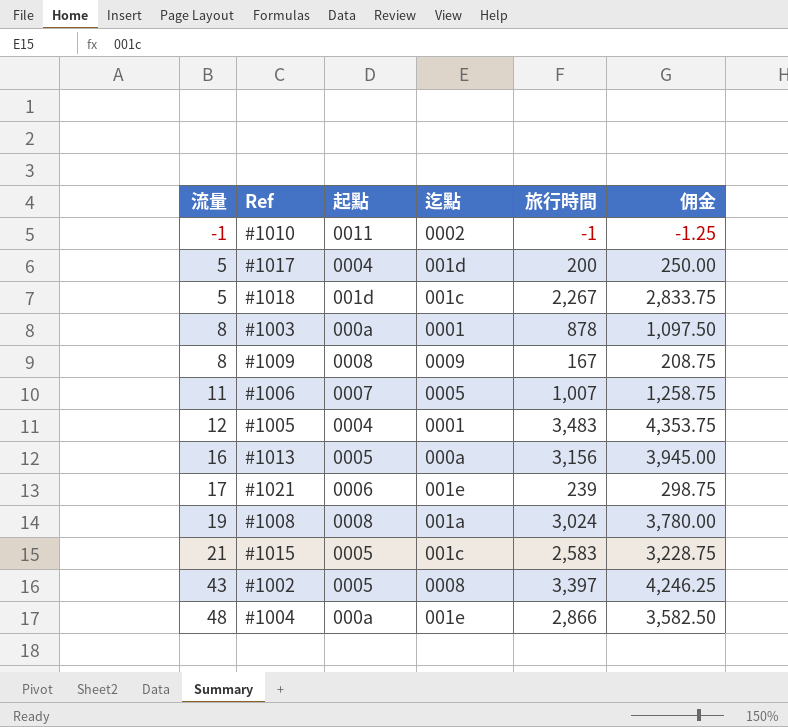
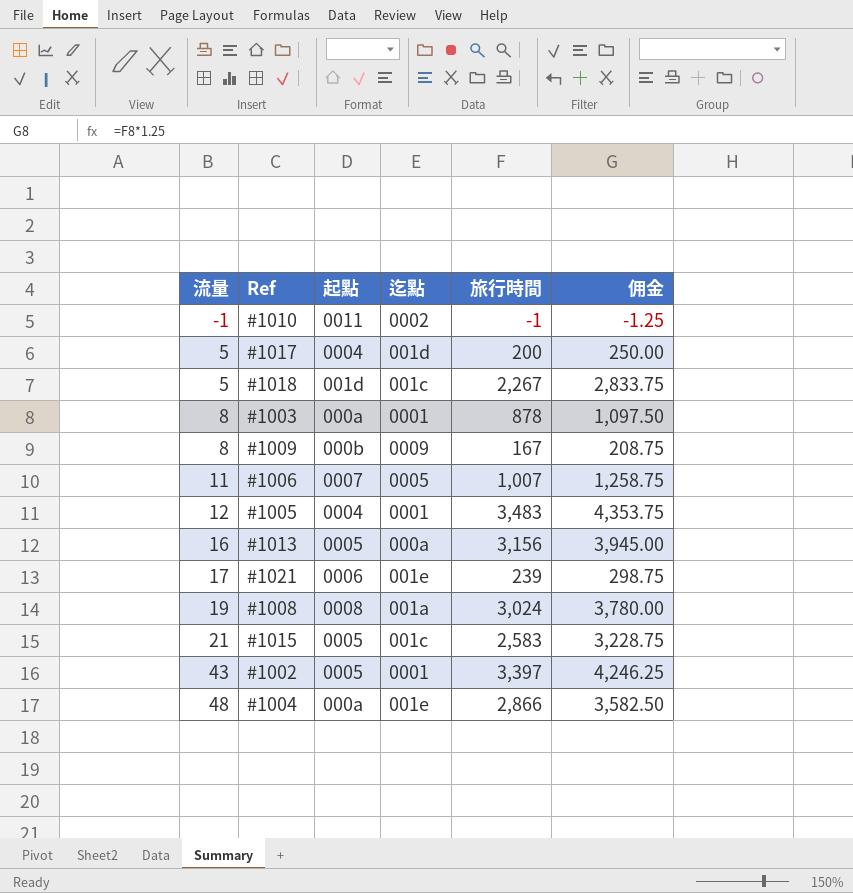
#1009 | 起點: 0008 -> 000b
#1002 | 迄點: 0008 -> 0001

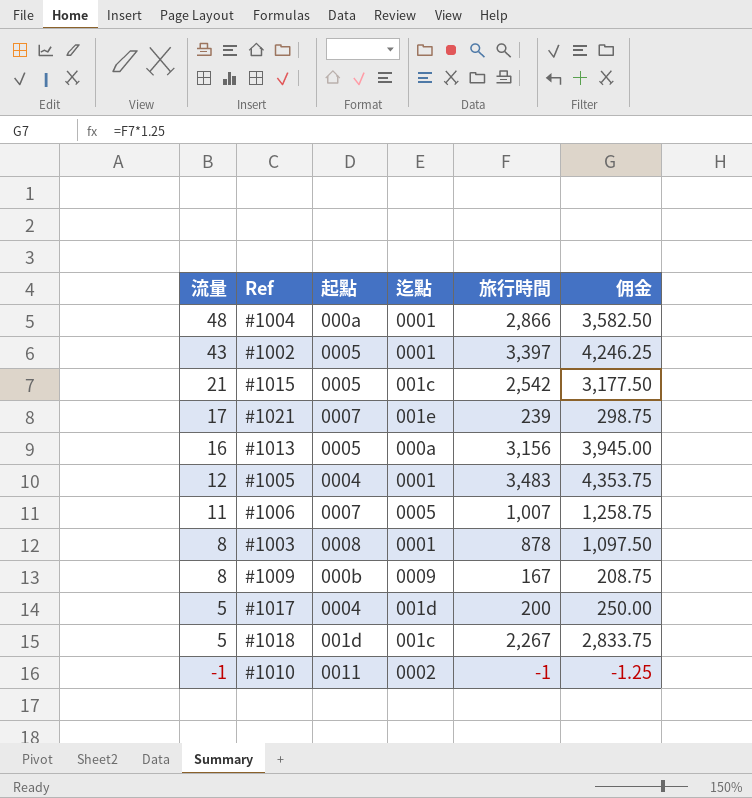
row order: 流量 ascending -> 流量 descending
row #1008: 19 | 0008 | 001a | 3,024 | 3,780.00 -> none
#1004 | 迄點: 001e -> 0001
#1015 | 旅行時間: 2,583 -> 2,542
#1015 | 佣金: 3,228.75 -> 3,177.50
#1021 | 起點: 0006 -> 0007
#1003 | 起點: 000a -> 0008

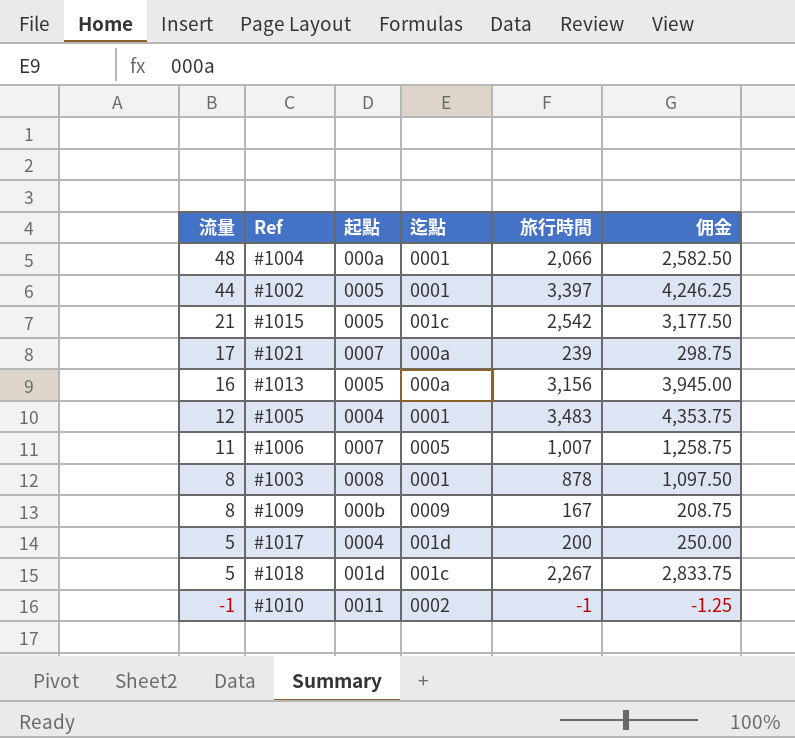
#1004 | 旅行時間: 2,866 -> 2,066
#1004 | 佣金: 3,582.50 -> 2,582.50
#1002 | 流量: 43 -> 44
#1021 | 迄點: 001e -> 000a

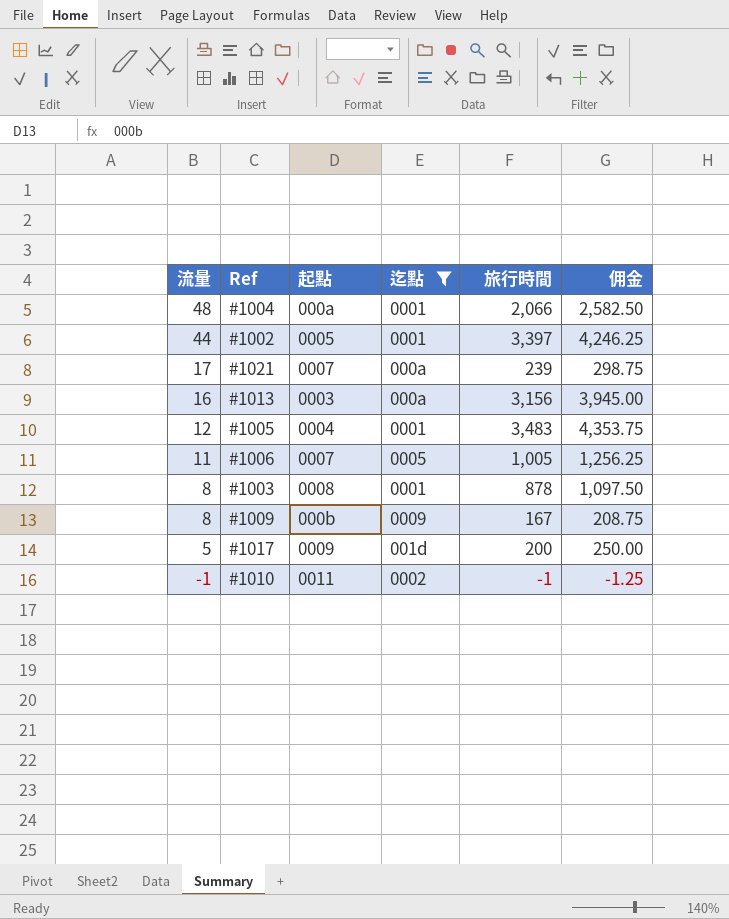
filter: none -> 迄點 != 001c
#1013 | 起點: 0005 -> 0003
#1006 | 旅行時間: 1,007 -> 1,005
#1006 | 佣金: 1,258.75 -> 1,256.25
#1017 | 起點: 0004 -> 0009

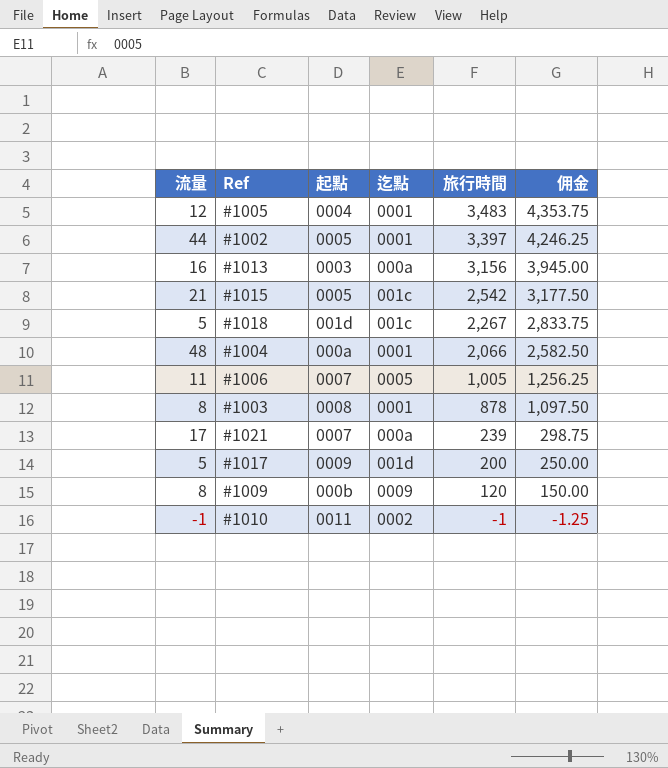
filter: 迄點 != 001c -> none
row order: 流量 descending -> 旅行時間 descending
#1009 | 旅行時間: 167 -> 120
#1009 | 佣金: 208.75 -> 150.00

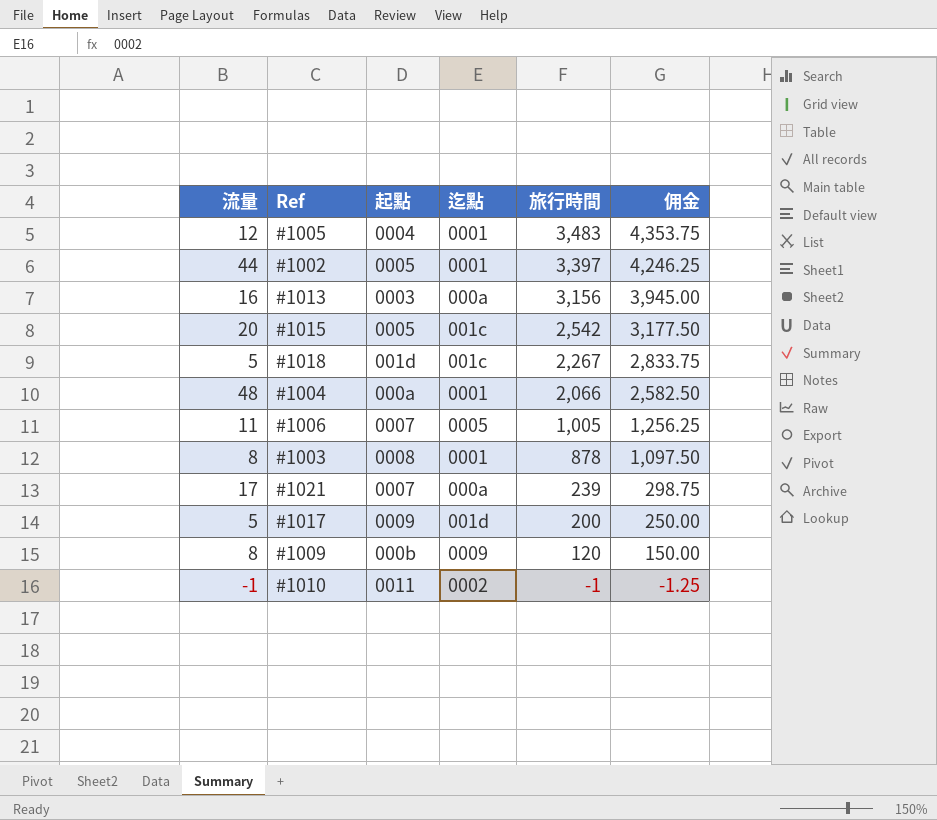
#1015 | 流量: 21 -> 20

